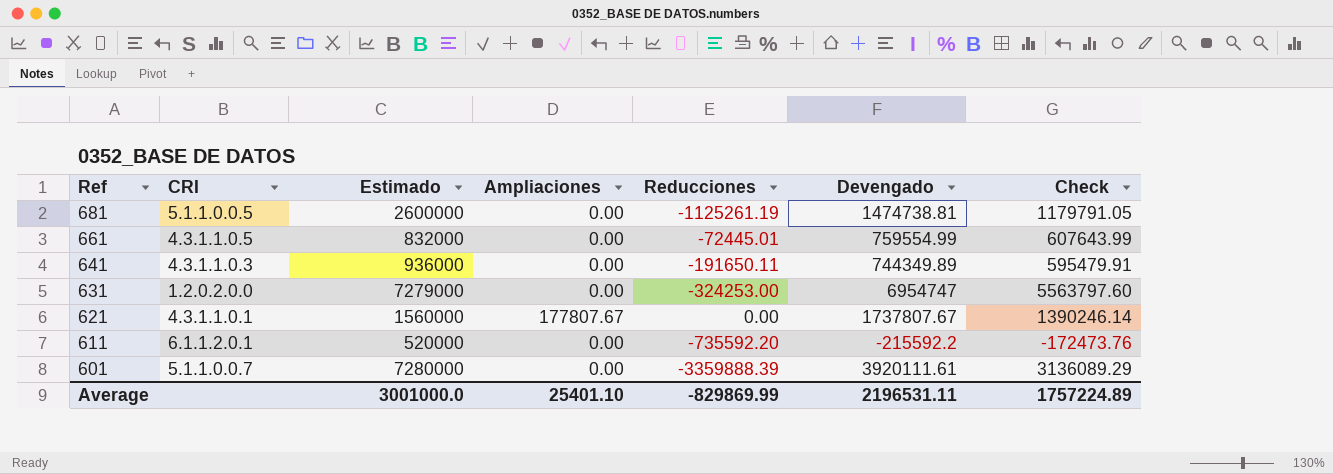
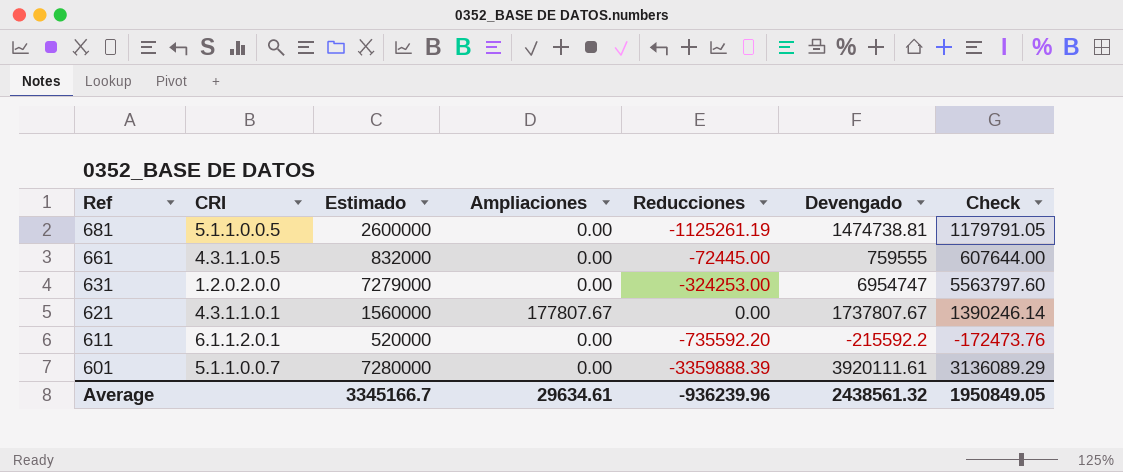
row 641: 4.3.1.1.0.3 | 936000 | 0.00 | -191650.11 | 744349.89 | 595479.91 -> none
661 | Reducciones: -72445.01 -> -72445.00
661 | Devengado: 759554.99 -> 759555
661 | Check: 607643.99 -> 607644.00
Average | Estimado: 3001000.0 -> 3345166.7
Average | Ampliaciones: 25401.10 -> 29634.61
Average | Reducciones: -829869.99 -> -936239.96
Average | Devengado: 2196531.11 -> 2438561.32
Average | Check: 1757224.89 -> 1950849.05

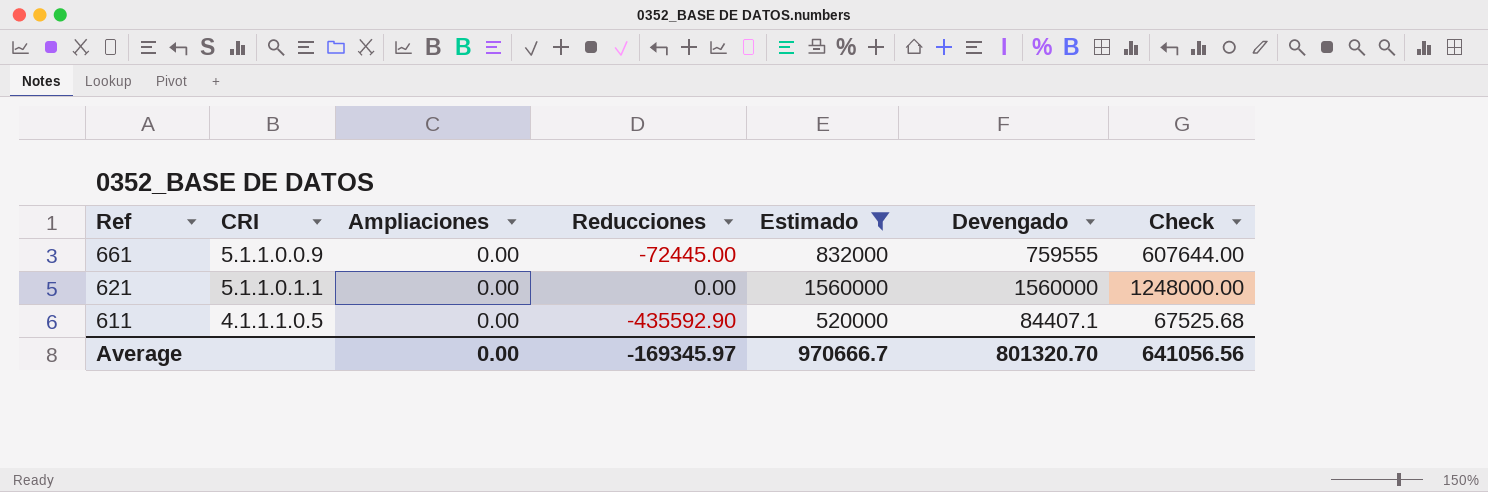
filter: none -> Estimado <= 1560000
column Estimado | position: 3 -> 5
661 | CRI: 4.3.1.1.0.5 -> 5.1.1.0.0.9
621 | CRI: 4.3.1.1.0.1 -> 5.1.1.0.1.1
621 | Ampliaciones: 177807.67 -> 0.00
621 | Devengado: 1737807.67 -> 1560000
621 | Check: 1390246.14 -> 1248000.00
611 | CRI: 6.1.1.2.0.1 -> 4.1.1.1.0.5
611 | Reducciones: -735592.20 -> -435592.90
611 | Devengado: -215592.2 -> 84407.1
611 | Check: -172473.76 -> 67525.68
Average | Ampliaciones: 29634.61 -> 0.00
Average | Reducciones: -936239.96 -> -169345.97
Average | Estimado: 3345166.7 -> 970666.7
Average | Devengado: 2438561.32 -> 801320.70
Average | Check: 1950849.05 -> 641056.56

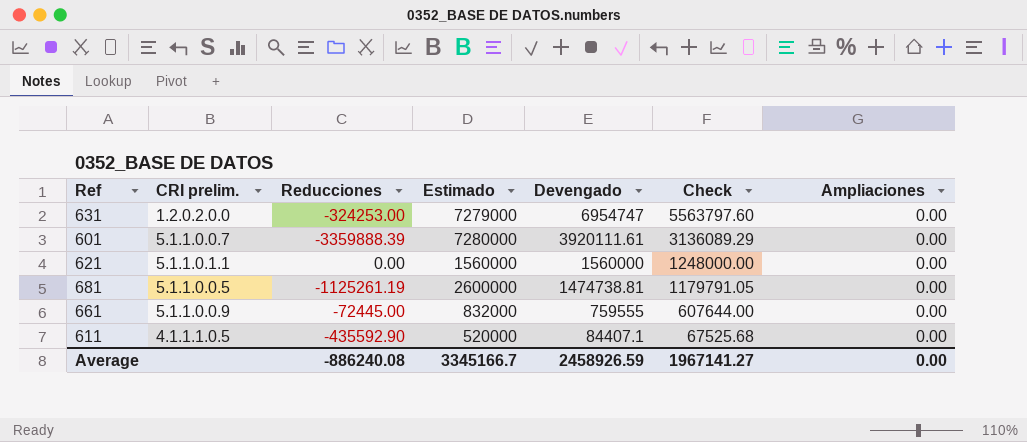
filter: Estimado <= 1560000 -> none
row order: Ref descending -> Devengado descending
column name: CRI -> CRI prelim.
column Ampliaciones | position: 3 -> 7
Average | Reducciones: -169345.97 -> -886240.08
Average | Estimado: 970666.7 -> 3345166.7
Average | Devengado: 801320.70 -> 2458926.59
Average | Check: 641056.56 -> 1967141.27

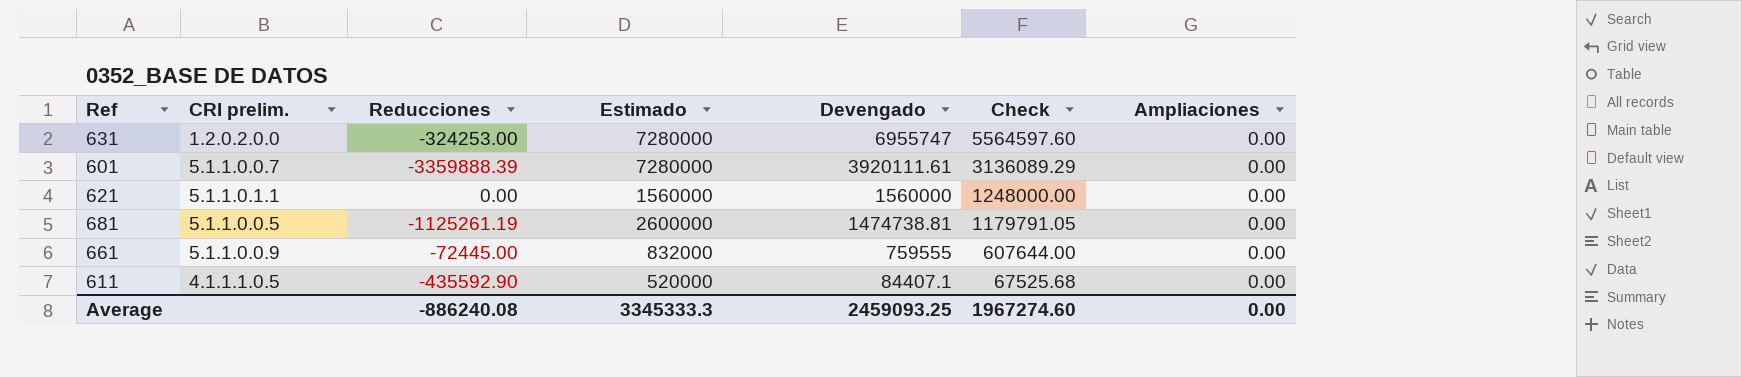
631 | Estimado: 7279000 -> 7280000
631 | Devengado: 6954747 -> 6955747
631 | Check: 5563797.60 -> 5564597.60
Average | Estimado: 3345166.7 -> 3345333.3
Average | Devengado: 2458926.59 -> 2459093.25
Average | Check: 1967141.27 -> 1967274.60

